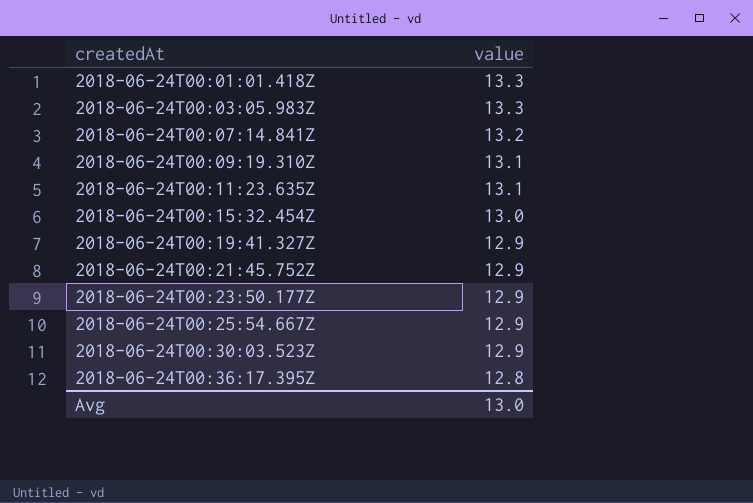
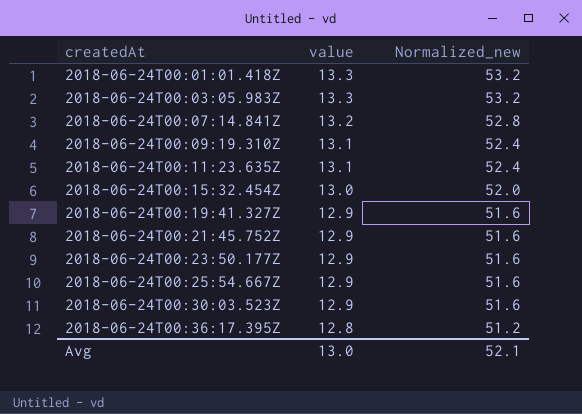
column Normalized_new | formula: none -> [value] * 4

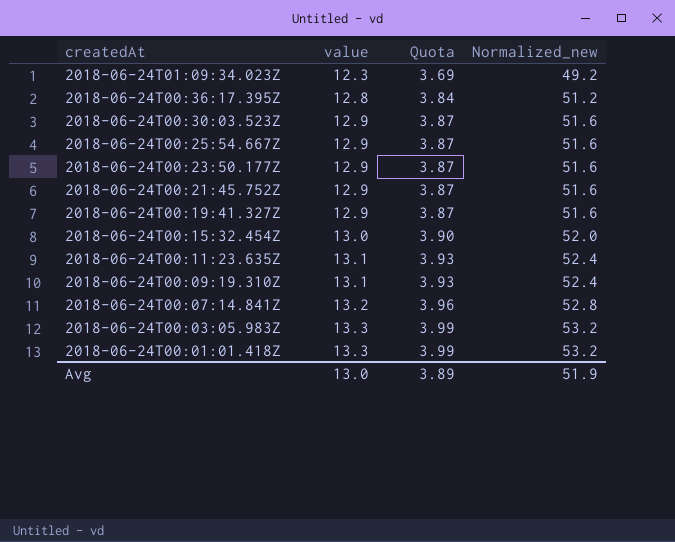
row order: createdAt ascending -> createdAt descending
column Quota | formula: none -> [value] * 0.3
row 2018-06-24T01:09:34.023Z: none -> 12.3 | 3.69 | 49.2
Avg | Normalized_new: 52.1 -> 51.9

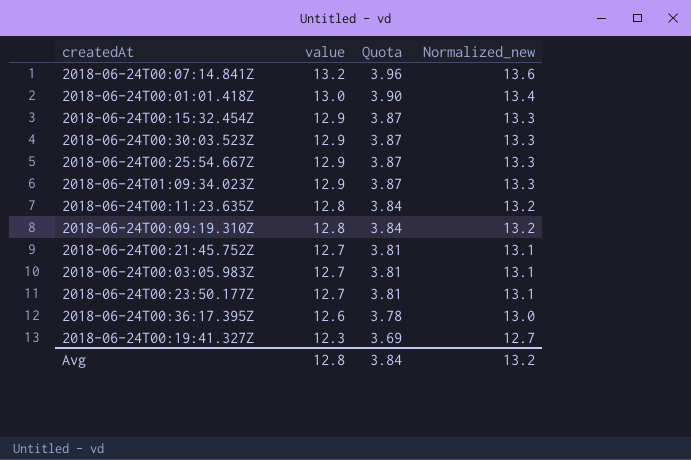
row order: createdAt descending -> value descending
column Normalized_new | formula: [value] * 4 -> [value] * 1.03
2018-06-24T00:01:01.418Z | value: 13.3 -> 13.0
2018-06-24T00:01:01.418Z | Quota: 3.99 -> 3.90
2018-06-24T00:15:32.454Z | value: 13.0 -> 12.9
2018-06-24T00:15:32.454Z | Quota: 3.90 -> 3.87
2018-06-24T01:09:34.023Z | value: 12.3 -> 12.9
2018-06-24T01:09:34.023Z | Quota: 3.69 -> 3.87
2018-06-24T00:11:23.635Z | value: 13.1 -> 12.8
2018-06-24T00:11:23.635Z | Quota: 3.93 -> 3.84
2018-06-24T00:09:19.310Z | value: 13.1 -> 12.8
2018-06-24T00:09:19.310Z | Quota: 3.93 -> 3.84
2018-06-24T00:21:45.752Z | value: 12.9 -> 12.7
2018-06-24T00:21:45.752Z | Quota: 3.87 -> 3.81
2018-06-24T00:03:05.983Z | value: 13.3 -> 12.7
2018-06-24T00:03:05.983Z | Quota: 3.99 -> 3.81
2018-06-24T00:23:50.177Z | value: 12.9 -> 12.7
2018-06-24T00:23:50.177Z | Quota: 3.87 -> 3.81
2018-06-24T00:36:17.395Z | value: 12.8 -> 12.6
2018-06-24T00:36:17.395Z | Quota: 3.84 -> 3.78
2018-06-24T00:19:41.327Z | value: 12.9 -> 12.3
2018-06-24T00:19:41.327Z | Quota: 3.87 -> 3.69
Avg | value: 13.0 -> 12.8
Avg | Quota: 3.89 -> 3.84
Avg | Normalized_new: 51.9 -> 13.2

